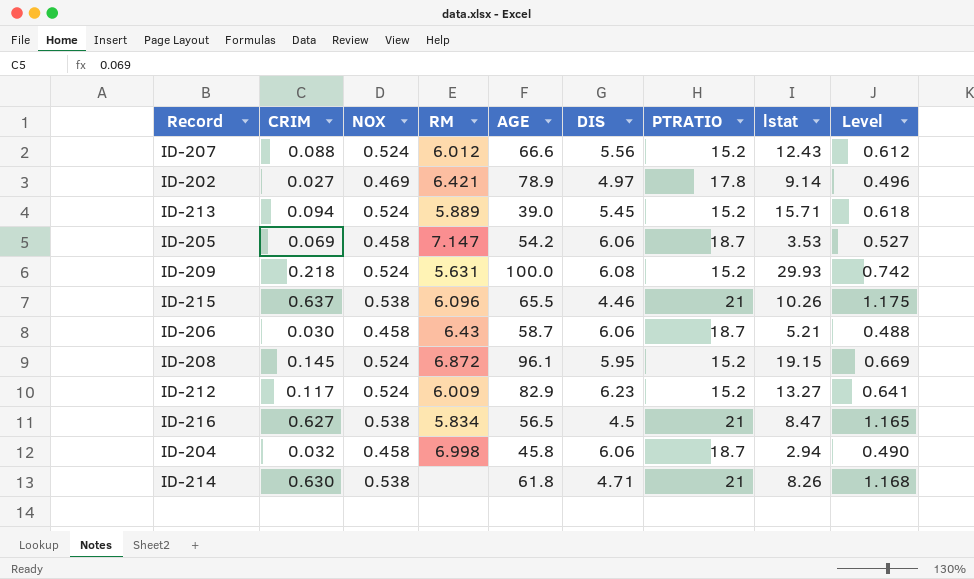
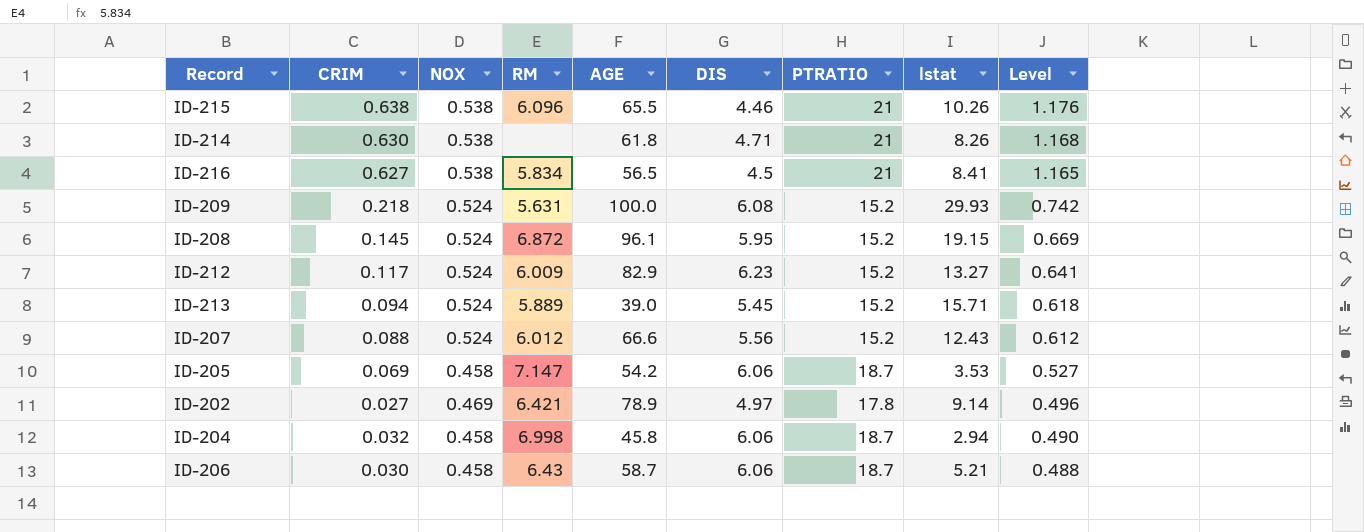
row order: none -> Level descending
ID-215 | CRIM: 0.637 -> 0.638
ID-215 | Level: 1.175 -> 1.176
ID-216 | lstat: 8.47 -> 8.41

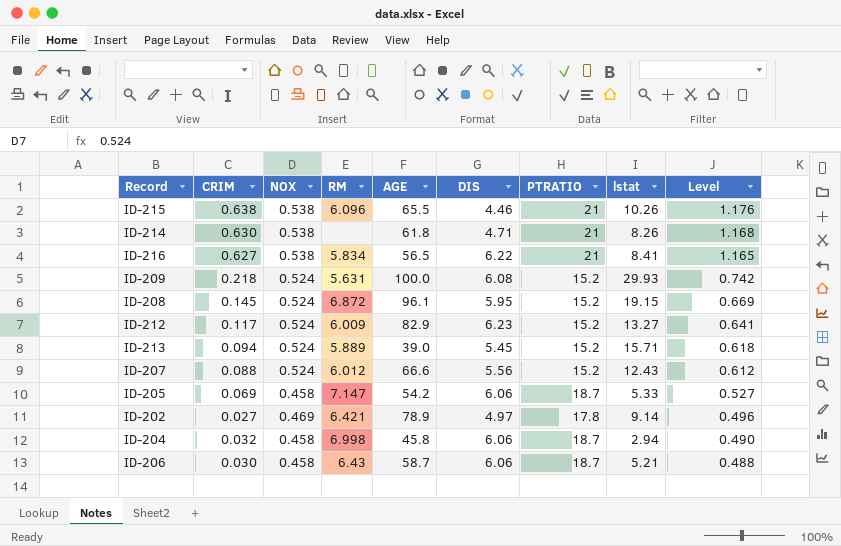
ID-216 | DIS: 4.5 -> 6.22
ID-205 | lstat: 3.53 -> 5.33

